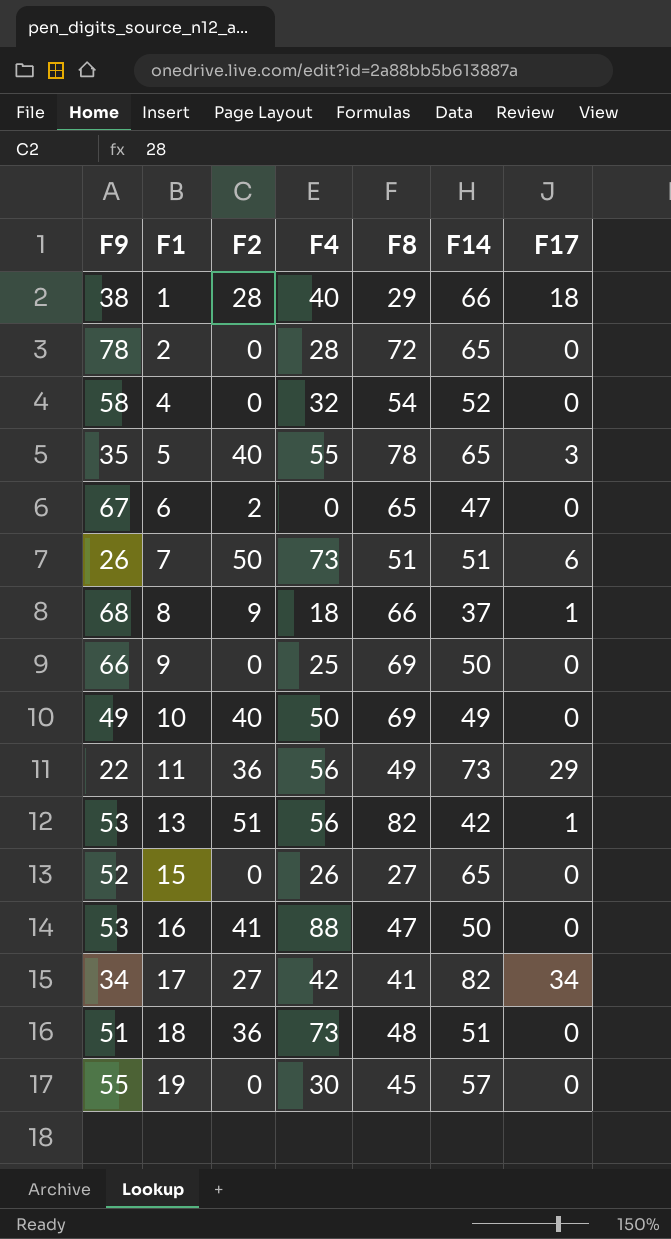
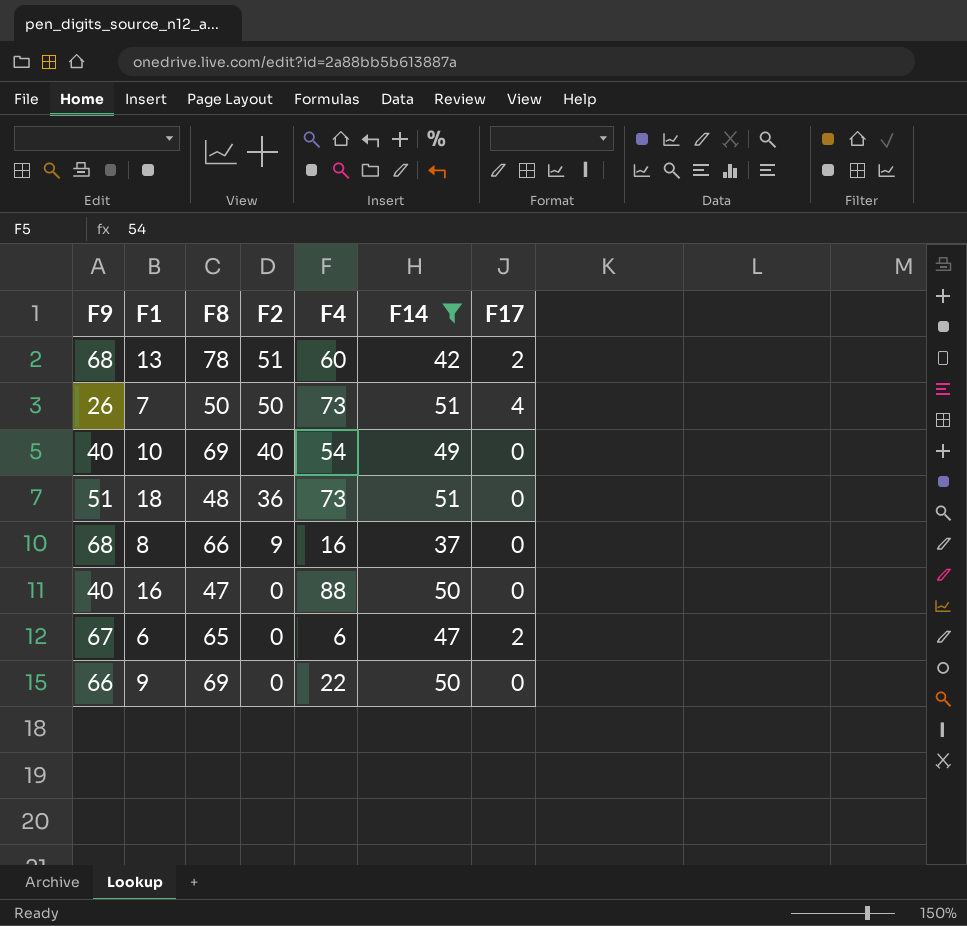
filter: none -> F14 <= 51
row order: F1 ascending -> F2 descending
column F8 | position: 5 -> 3
13 | F9: 53 -> 68
13 | F8: 82 -> 78
13 | F4: 56 -> 60
13 | F17: 1 -> 2
7 | F8: 51 -> 50
7 | F17: 6 -> 4
10 | F9: 49 -> 40
10 | F4: 50 -> 54
8 | F4: 18 -> 16
8 | F17: 1 -> 0
16 | F9: 53 -> 40
16 | F2: 41 -> 0
6 | F2: 2 -> 0
6 | F4: 0 -> 6
6 | F17: 0 -> 2
9 | F4: 25 -> 22

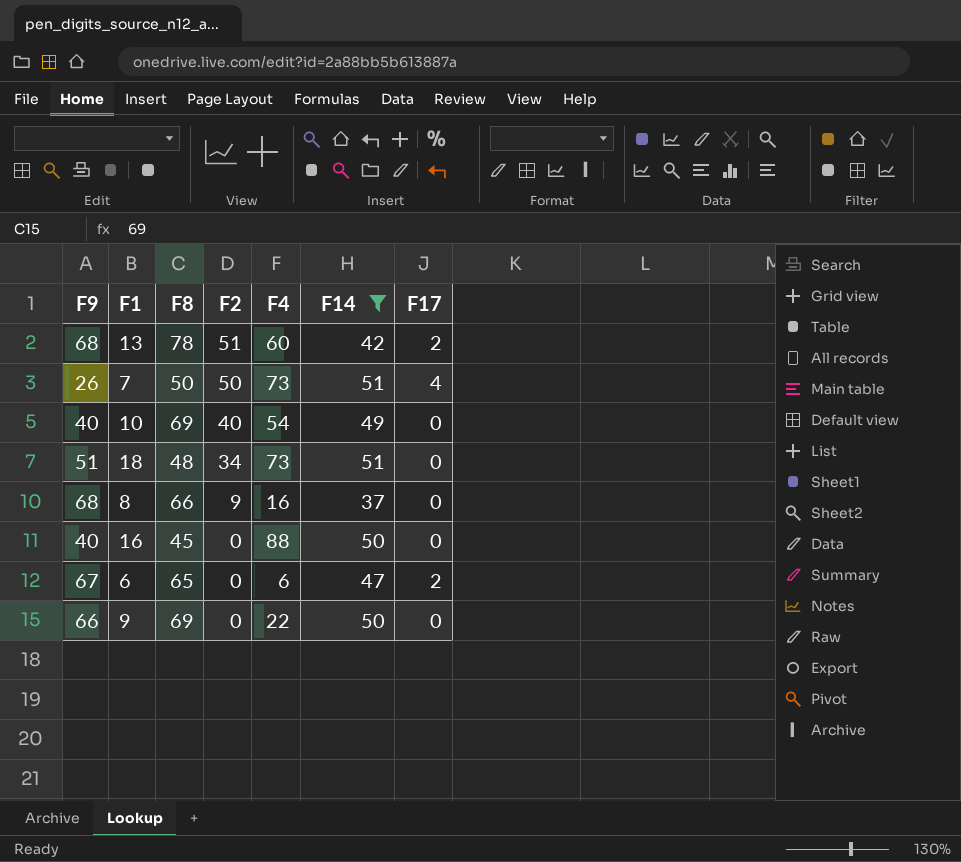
18 | F2: 36 -> 34
16 | F8: 47 -> 45

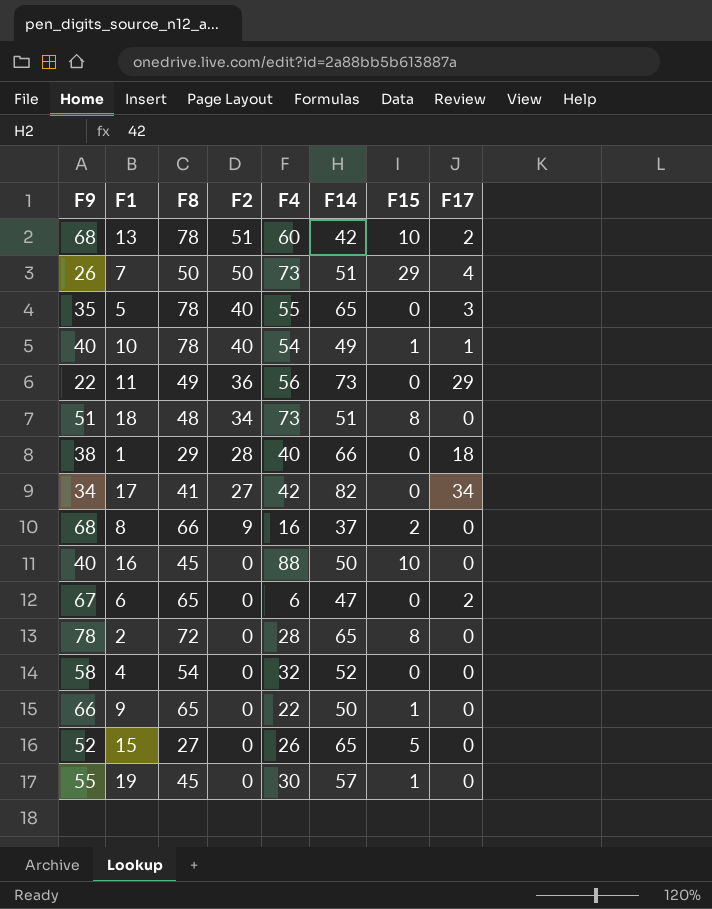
filter: F14 <= 51 -> none
column F15 | position: none -> 7
10 | F8: 69 -> 78
10 | F17: 0 -> 1
9 | F8: 69 -> 65

